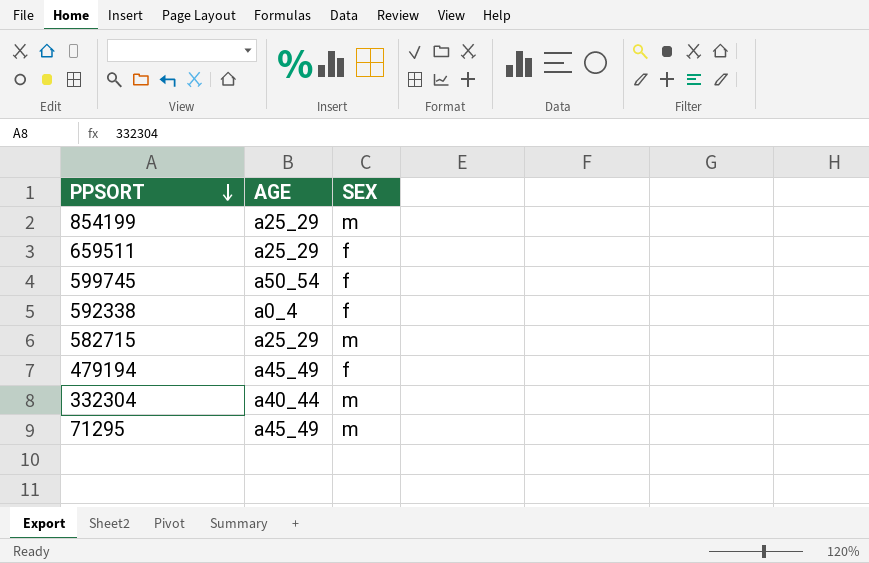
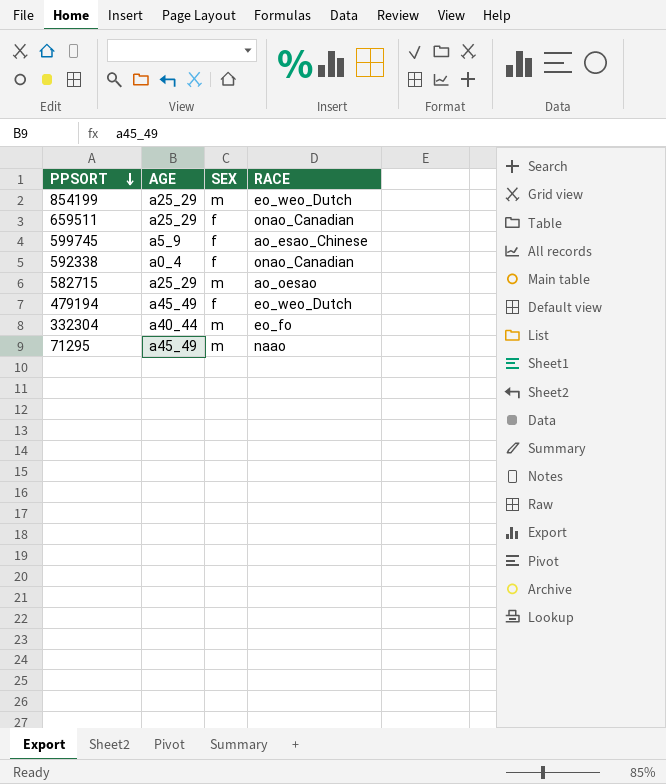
column RACE | position: none -> 4
599745 | AGE: a50_54 -> a5_9

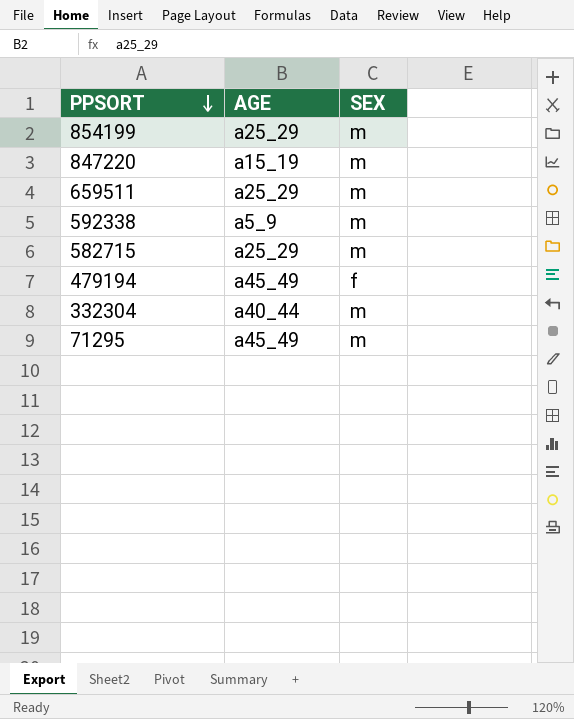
column RACE | position: 4 -> none
row 599745: a5_9 | f | ao_esao_Chinese -> none
row 847220: none -> a15_19 | m
659511 | SEX: f -> m
592338 | AGE: a0_4 -> a5_9
592338 | SEX: f -> m

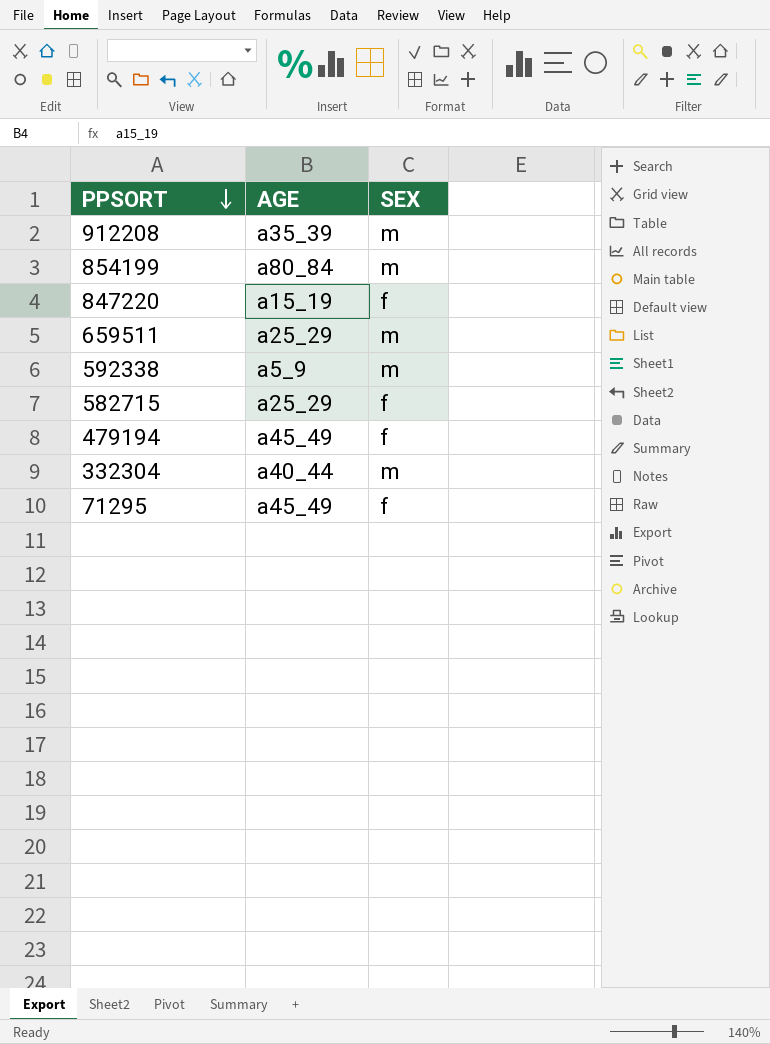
row 912208: none -> a35_39 | m
854199 | AGE: a25_29 -> a80_84
847220 | SEX: m -> f
582715 | SEX: m -> f
71295 | SEX: m -> f

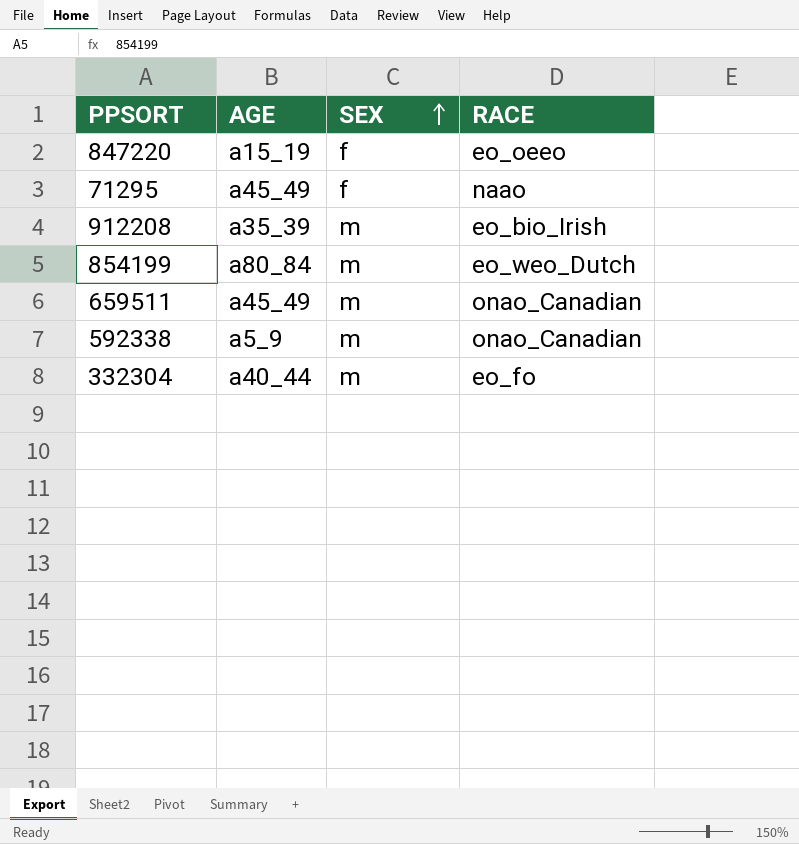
row order: PPSORT descending -> SEX ascending
column RACE | position: none -> 4
row 582715: a25_29 | f -> none
row 479194: a45_49 | f -> none
659511 | AGE: a25_29 -> a45_49

